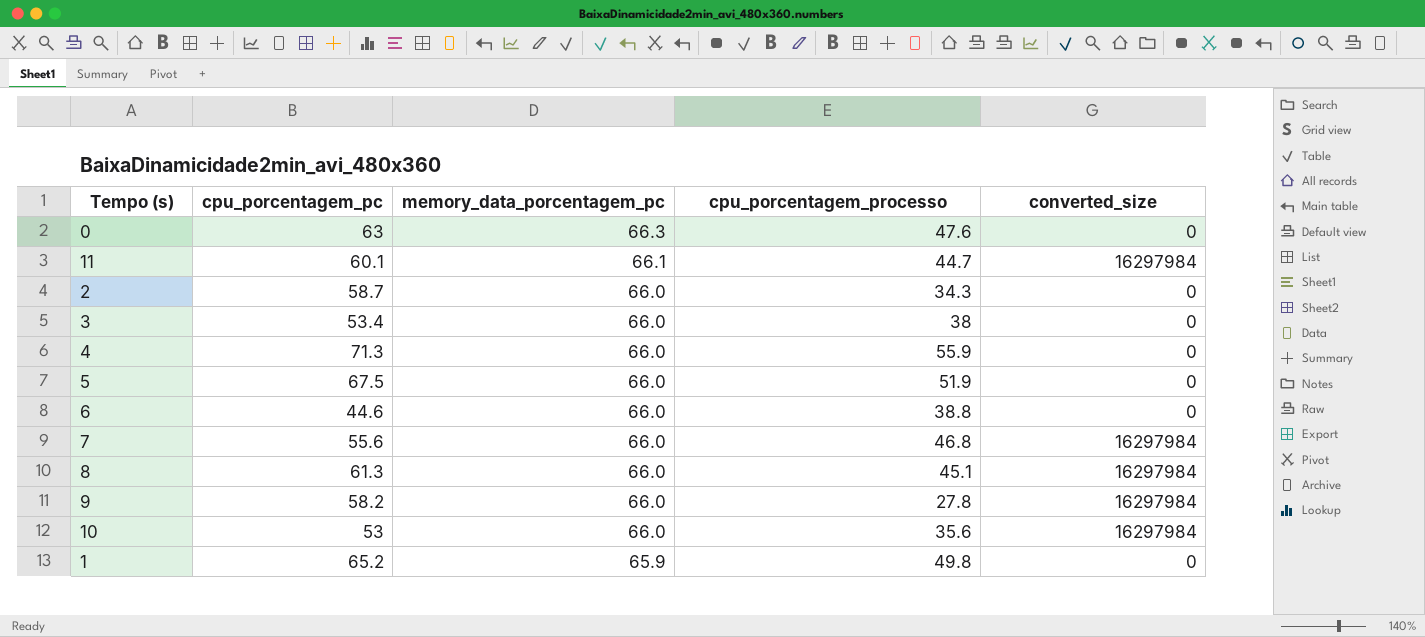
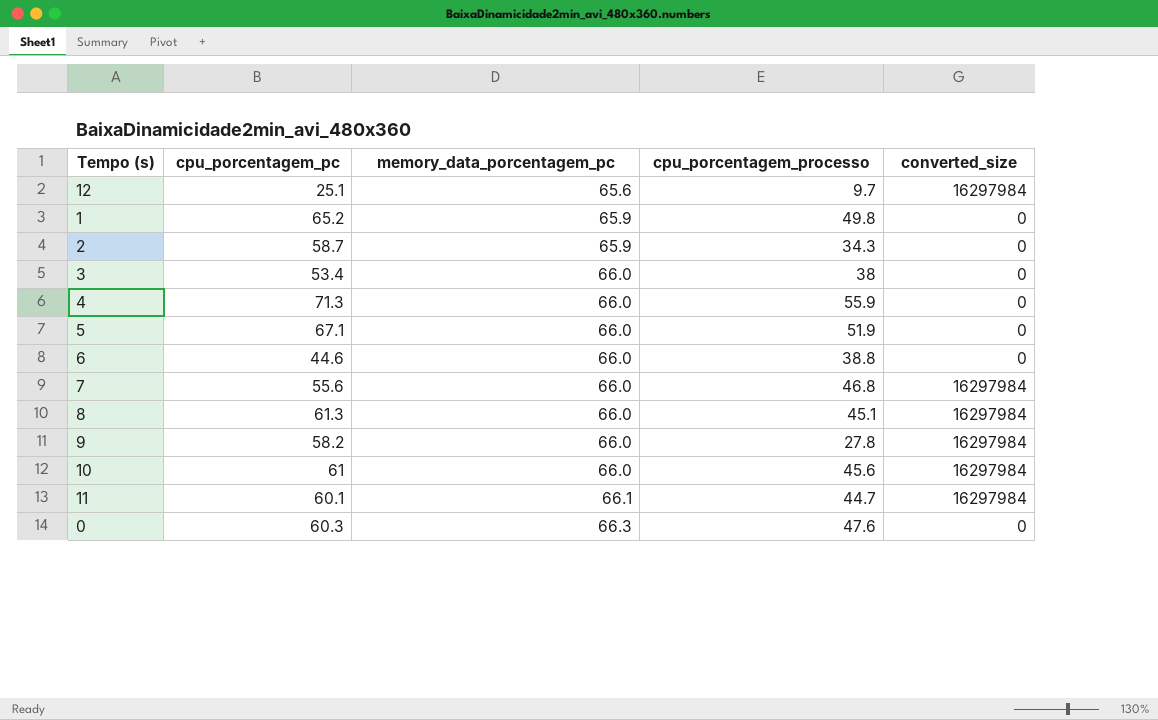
row order: memory_data_porcentagem_pc descending -> memory_data_porcentagem_pc ascending
row 12: none -> 25.1 | 65.6 | 9.7 | 16297984
2 | memory_data_porcentagem_pc: 66.0 -> 65.9
5 | cpu_porcentagem_pc: 67.5 -> 67.1
10 | cpu_porcentagem_pc: 53 -> 61
10 | cpu_porcentagem_processo: 35.6 -> 45.6
0 | cpu_porcentagem_pc: 63 -> 60.3

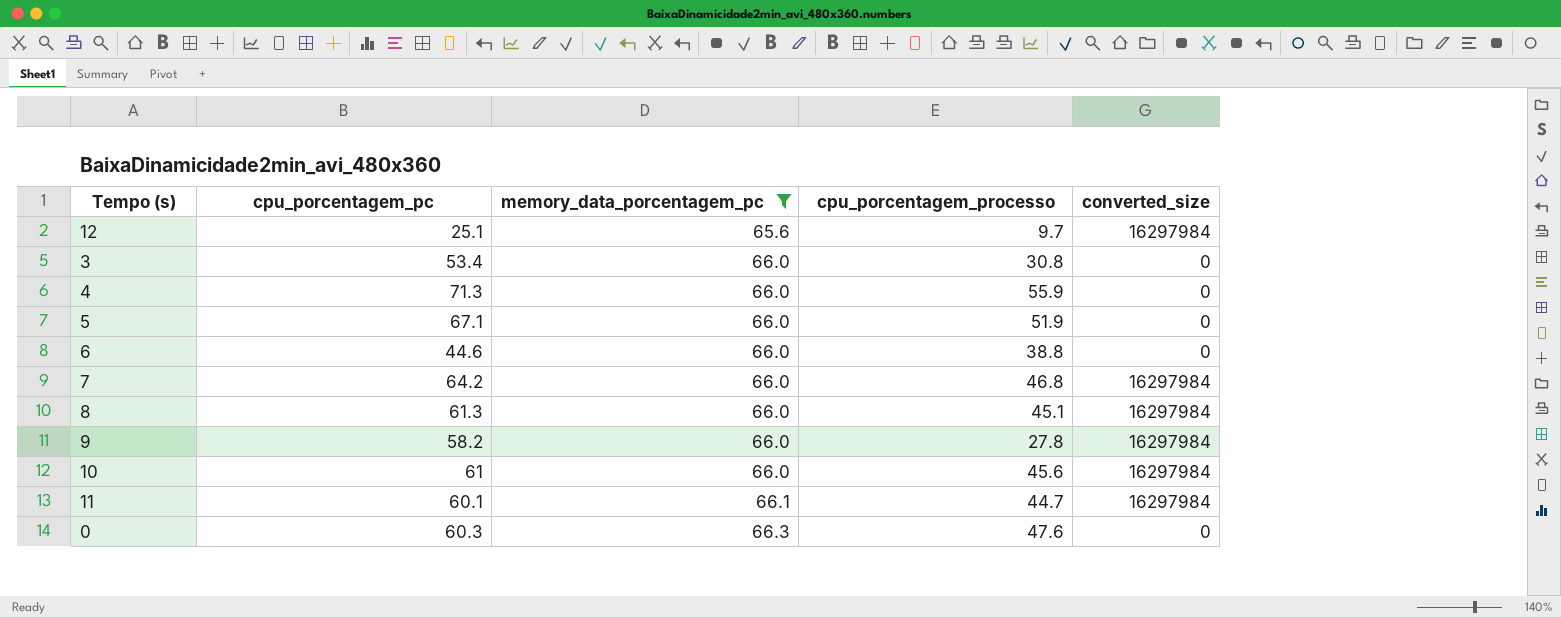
filter: none -> memory_data_porcentagem_pc != 65.9
3 | cpu_porcentagem_processo: 38 -> 30.8
7 | cpu_porcentagem_pc: 55.6 -> 64.2

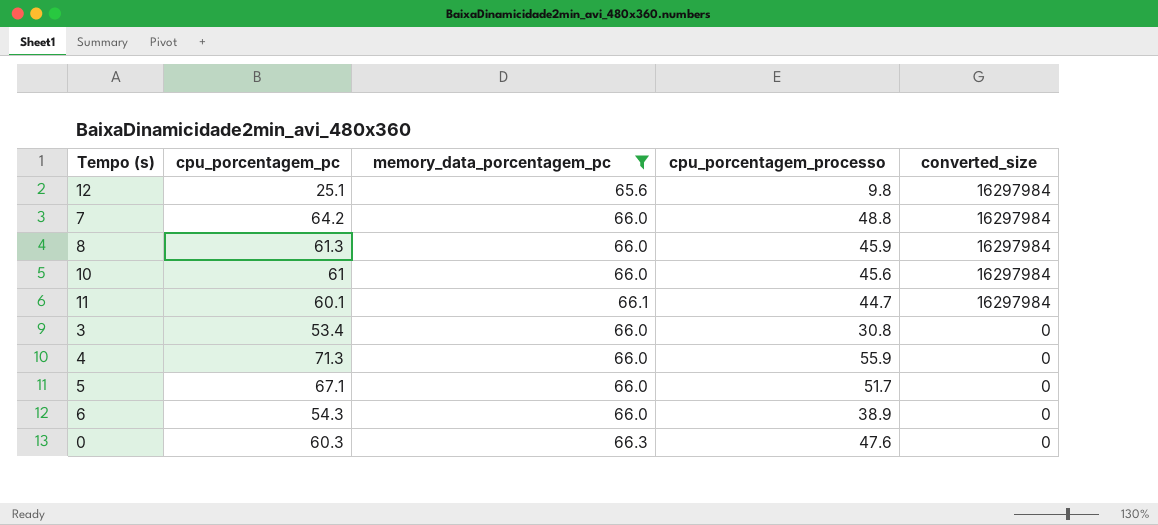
row order: memory_data_porcentagem_pc ascending -> converted_size descending
row 9: 58.2 | 66.0 | 27.8 | 16297984 -> none
12 | cpu_porcentagem_processo: 9.7 -> 9.8
7 | cpu_porcentagem_processo: 46.8 -> 48.8
8 | cpu_porcentagem_processo: 45.1 -> 45.9
5 | cpu_porcentagem_processo: 51.9 -> 51.7
6 | cpu_porcentagem_pc: 44.6 -> 54.3
6 | cpu_porcentagem_processo: 38.8 -> 38.9

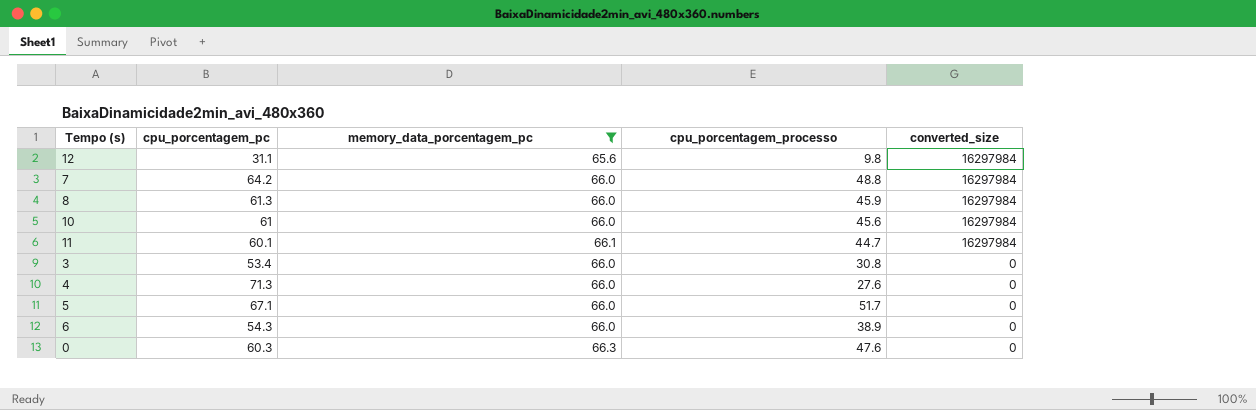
12 | cpu_porcentagem_pc: 25.1 -> 31.1
4 | cpu_porcentagem_processo: 55.9 -> 27.6

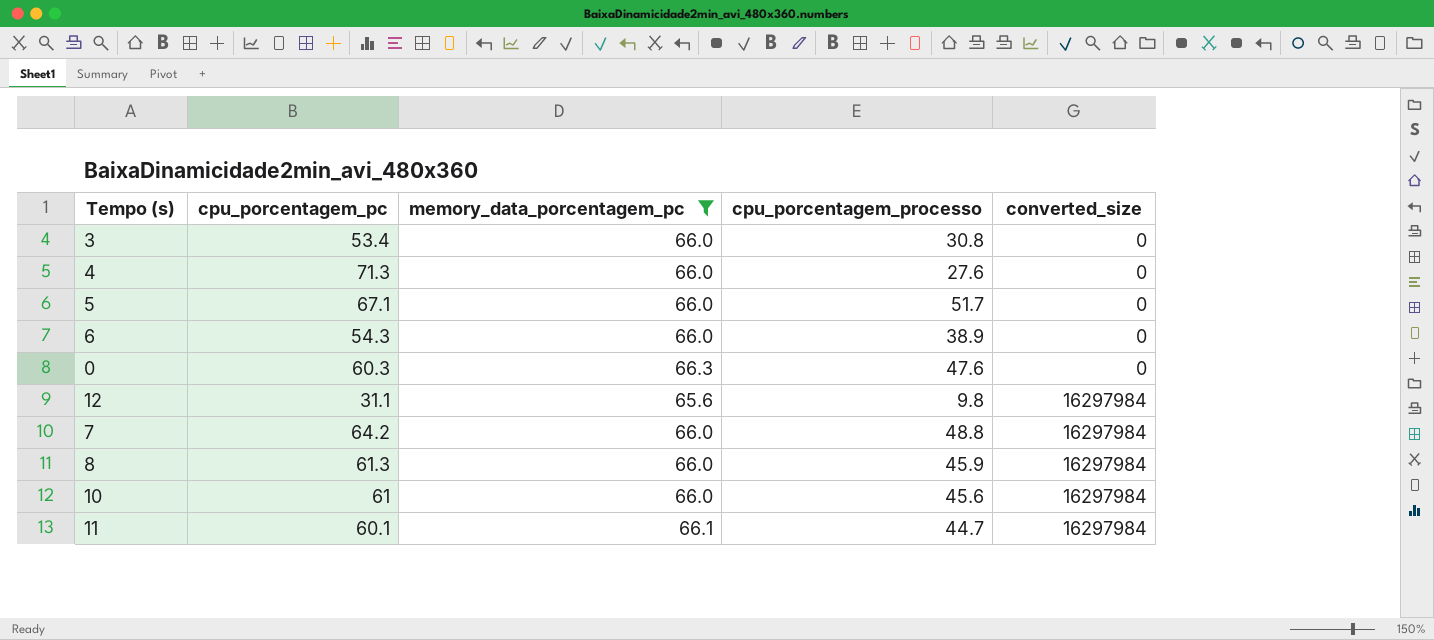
row order: converted_size descending -> converted_size ascending

